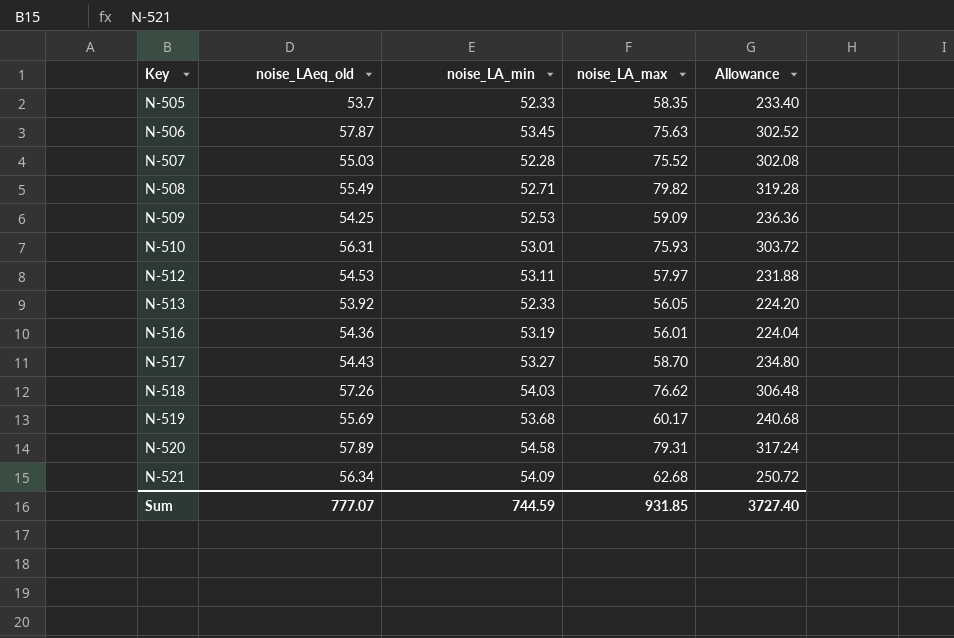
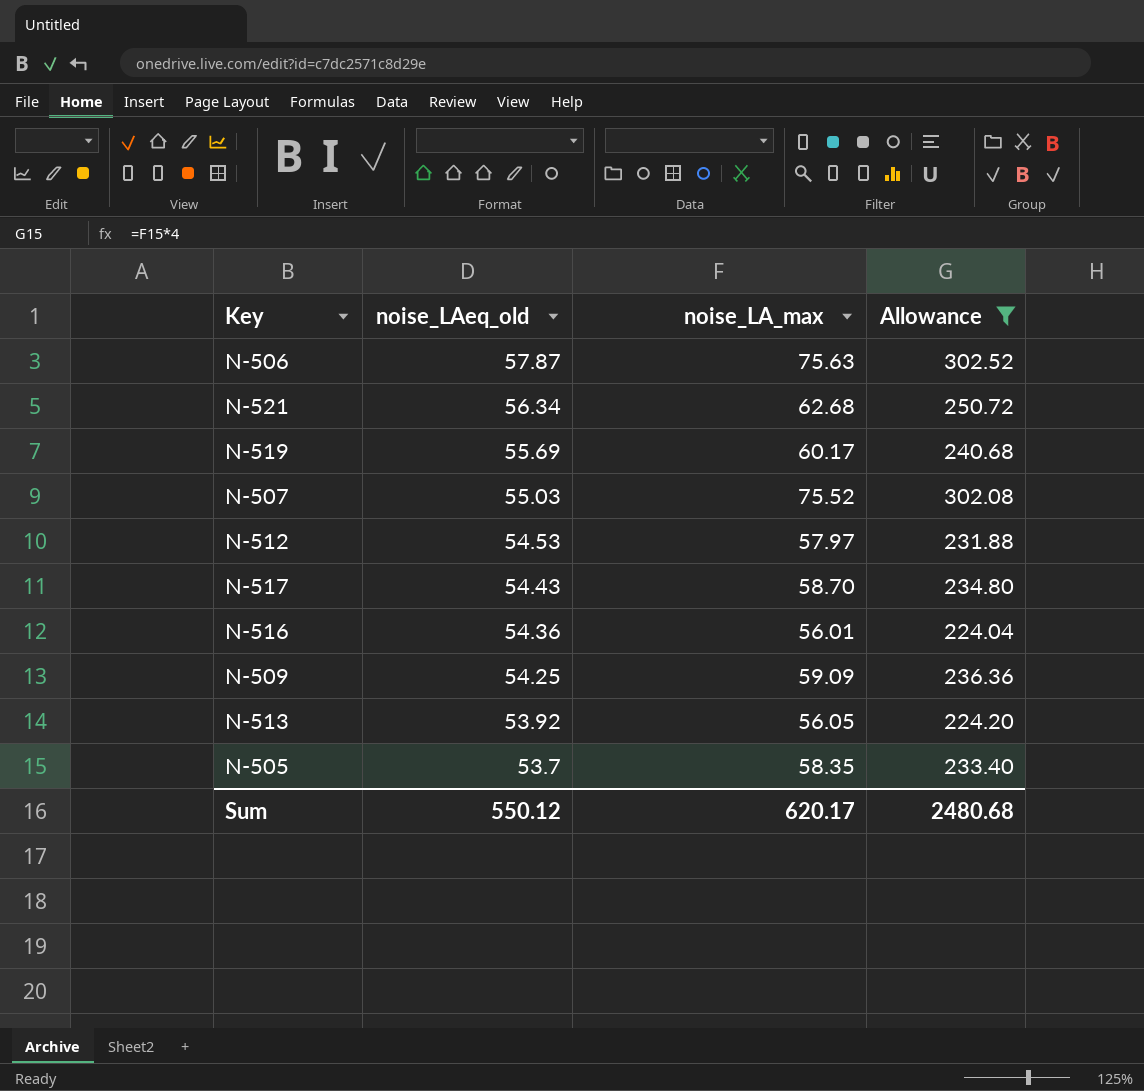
filter: none -> Allowance <= 302.52
row order: Key ascending -> noise_LAeq_old descending
column noise_LA_min | position: 3 -> none
Sum | noise_LAeq_old: 777.07 -> 550.12
Sum | noise_LA_max: 931.85 -> 620.17
Sum | Allowance: 3727.40 -> 2480.68

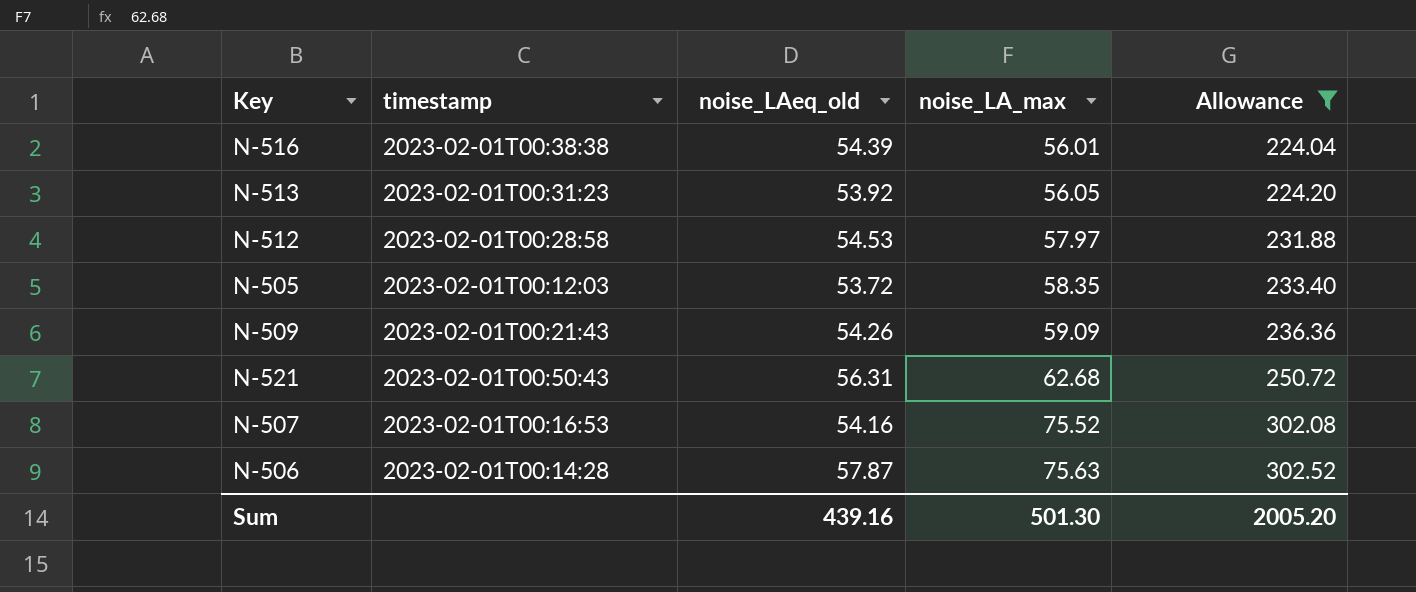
row order: noise_LAeq_old descending -> noise_LA_max ascending
column timestamp | position: none -> 2
row N-519: 55.69 | 60.17 | 240.68 -> none
row N-517: 54.43 | 58.70 | 234.80 -> none
N-516 | noise_LAeq_old: 54.36 -> 54.39
N-505 | noise_LAeq_old: 53.7 -> 53.72
N-509 | noise_LAeq_old: 54.25 -> 54.26
N-521 | noise_LAeq_old: 56.34 -> 56.31
N-507 | noise_LAeq_old: 55.03 -> 54.16
Sum | noise_LAeq_old: 550.12 -> 439.16
Sum | noise_LA_max: 620.17 -> 501.30
Sum | Allowance: 2480.68 -> 2005.20

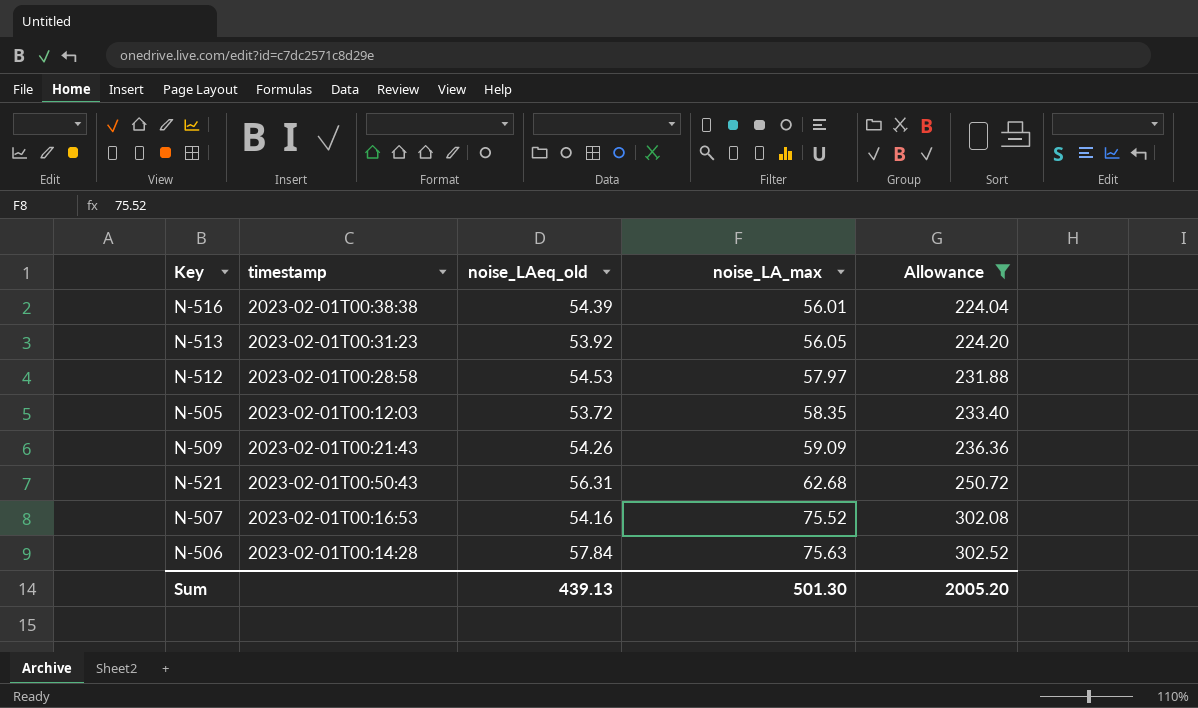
N-506 | noise_LAeq_old: 57.87 -> 57.84
Sum | noise_LAeq_old: 439.16 -> 439.13

